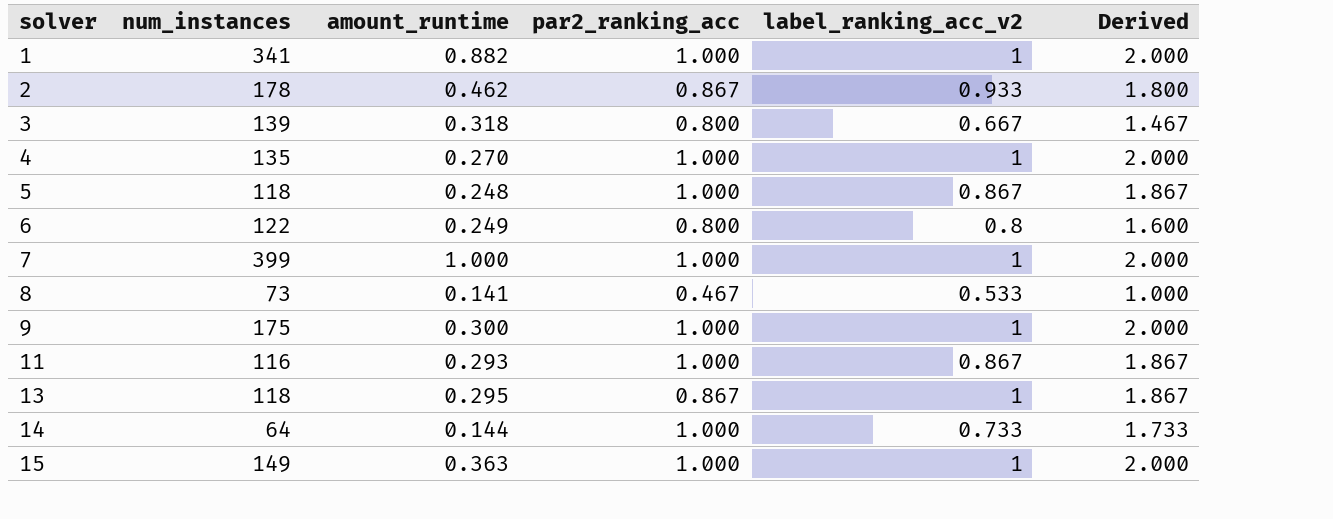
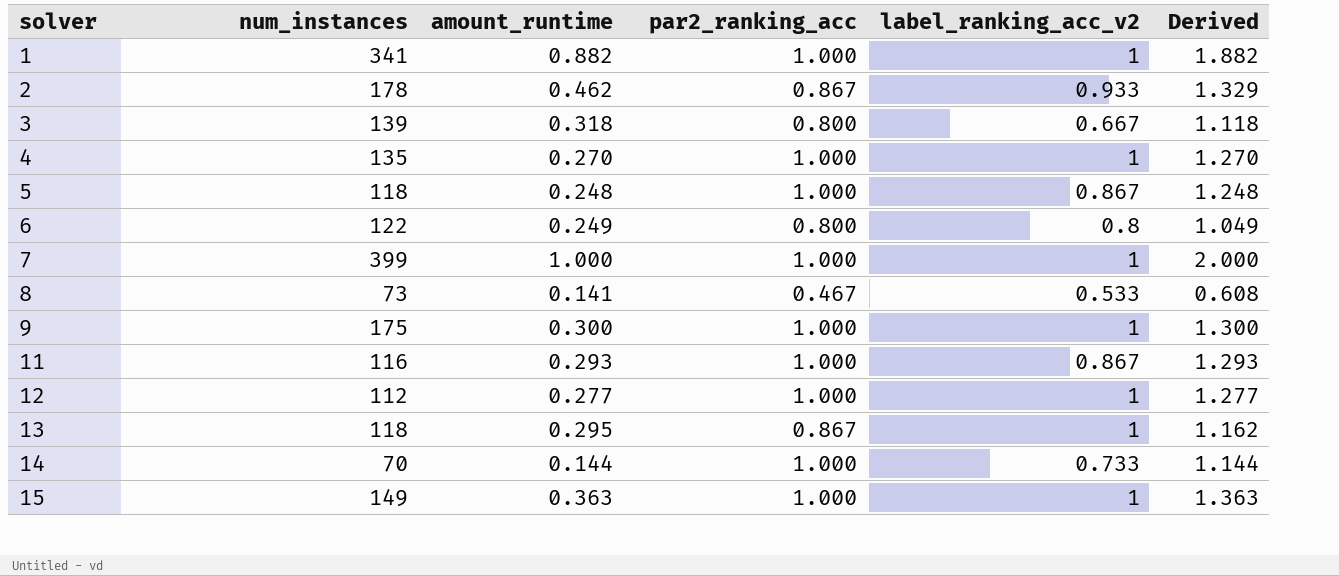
column Derived | formula: [par2_ranking_acc] + [label_ranking_acc_v2] -> [amount_runtime] + [par2_ranking_acc]
row 12: none -> 112 | 0.277 | 1.000 | 1 | 1.277
14 | num_instances: 64 -> 70

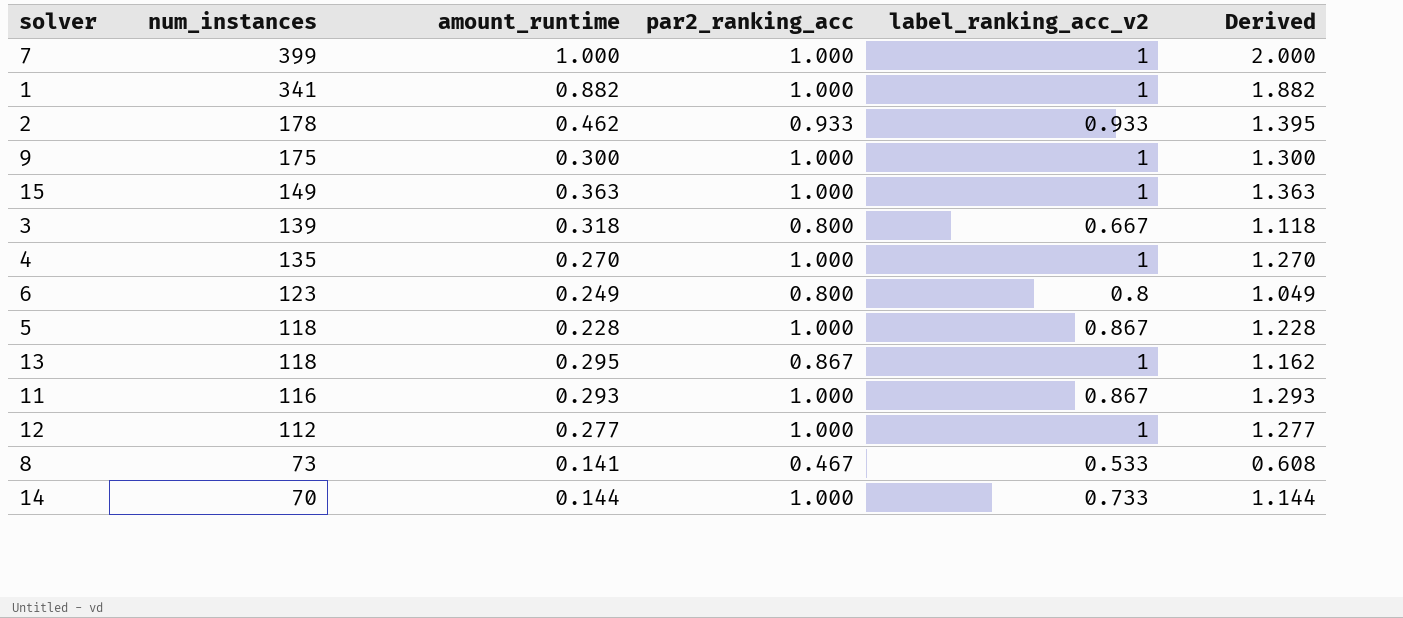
row order: solver ascending -> num_instances descending
2 | par2_ranking_acc: 0.867 -> 0.933
2 | Derived: 1.329 -> 1.395
6 | num_instances: 122 -> 123
5 | amount_runtime: 0.248 -> 0.228
5 | Derived: 1.248 -> 1.228

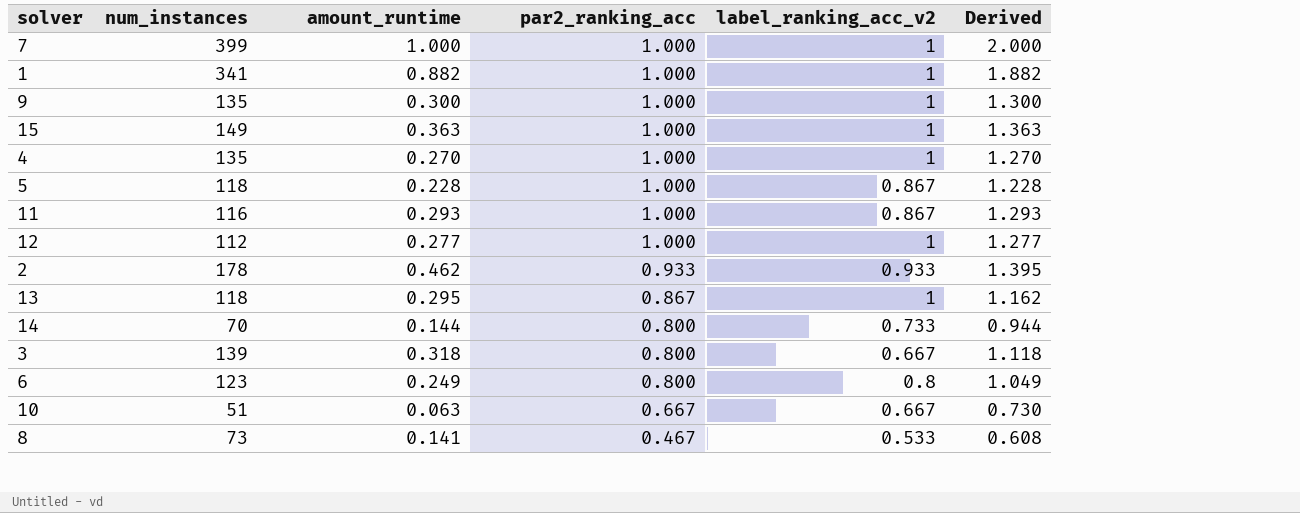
row order: num_instances descending -> par2_ranking_acc descending
9 | num_instances: 175 -> 135
14 | par2_ranking_acc: 1.000 -> 0.800
14 | Derived: 1.144 -> 0.944
row 10: none -> 51 | 0.063 | 0.667 | 0.667 | 0.730

